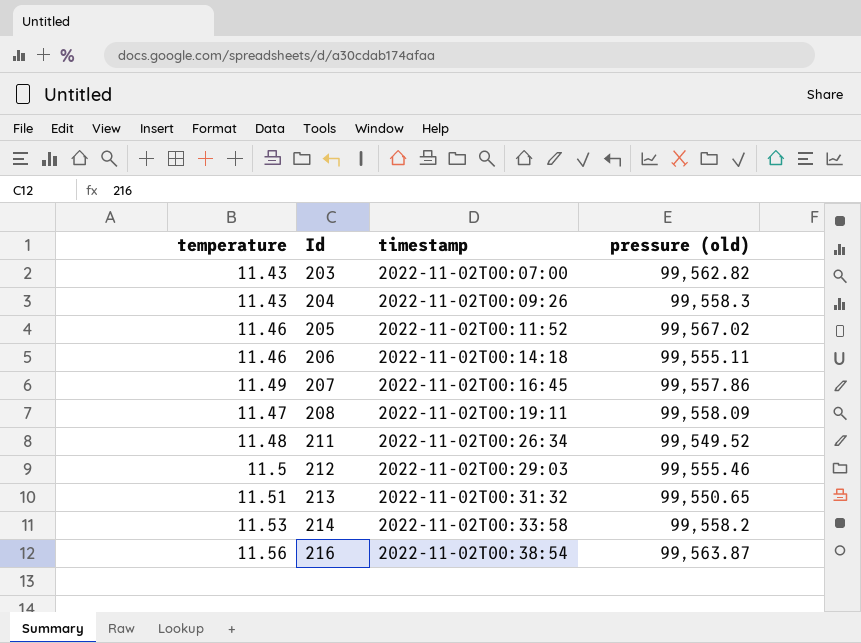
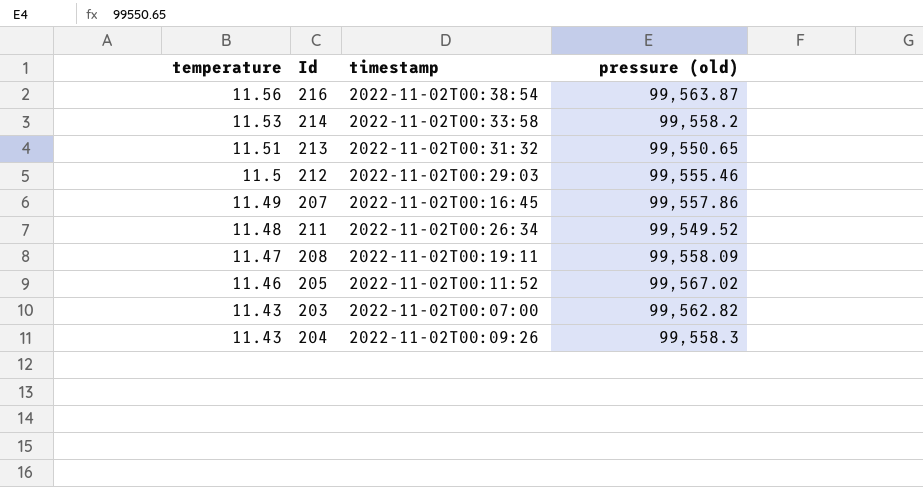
row order: Id ascending -> temperature descending
row 206: 11.46 | 2022-11-02T00:14:18 | 99,555.11 -> none

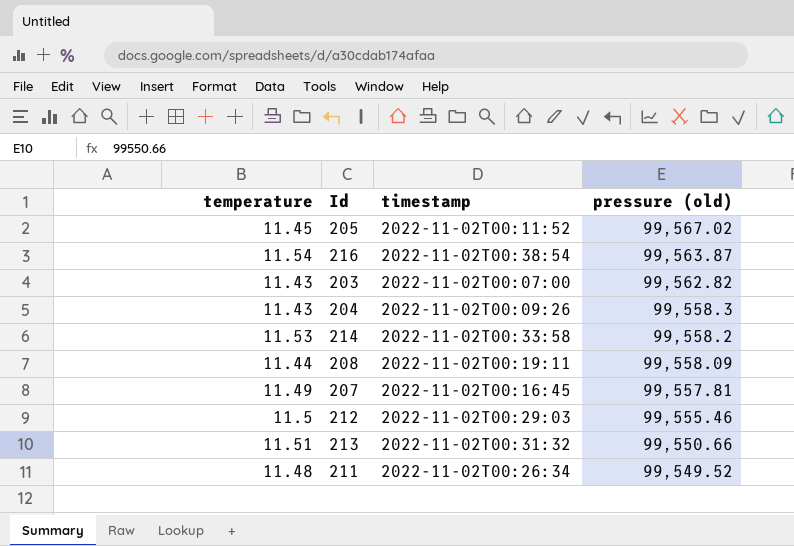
row order: temperature descending -> pressure (old) descending
205 | temperature: 11.46 -> 11.45
216 | temperature: 11.56 -> 11.54
208 | temperature: 11.47 -> 11.44
207 | pressure (old): 99,557.86 -> 99,557.81
213 | pressure (old): 99,550.65 -> 99,550.66

